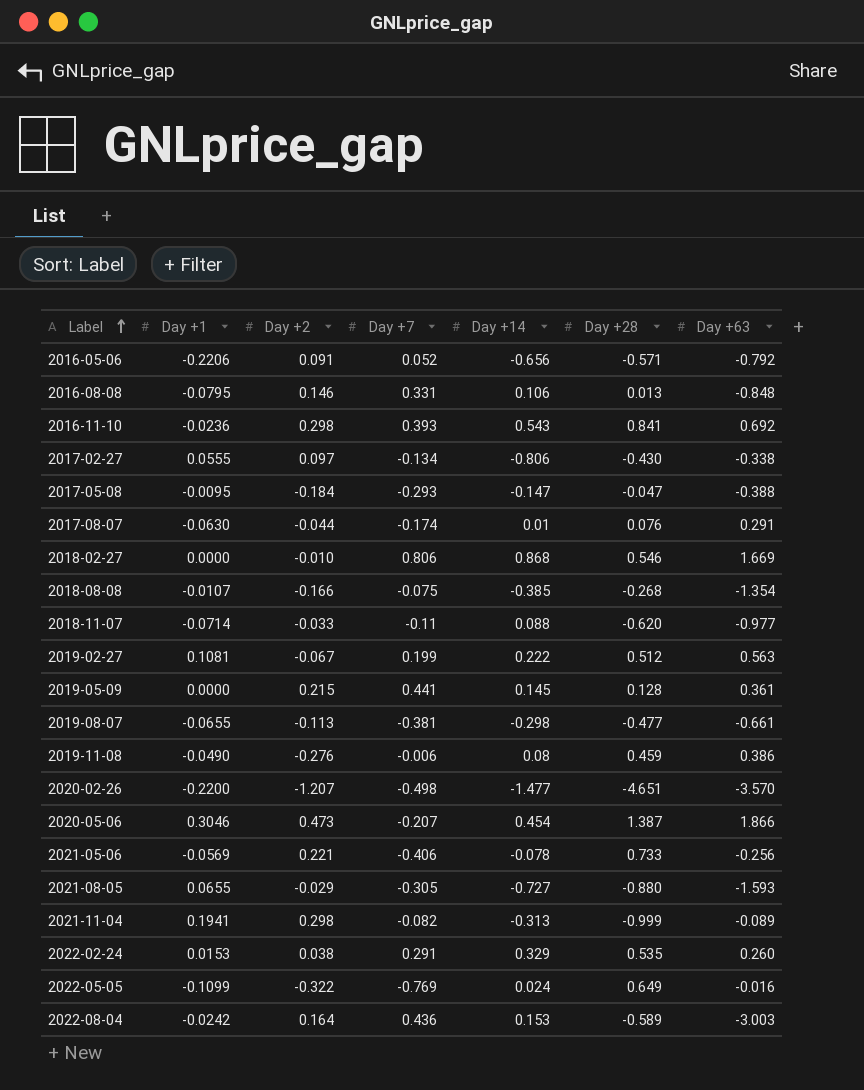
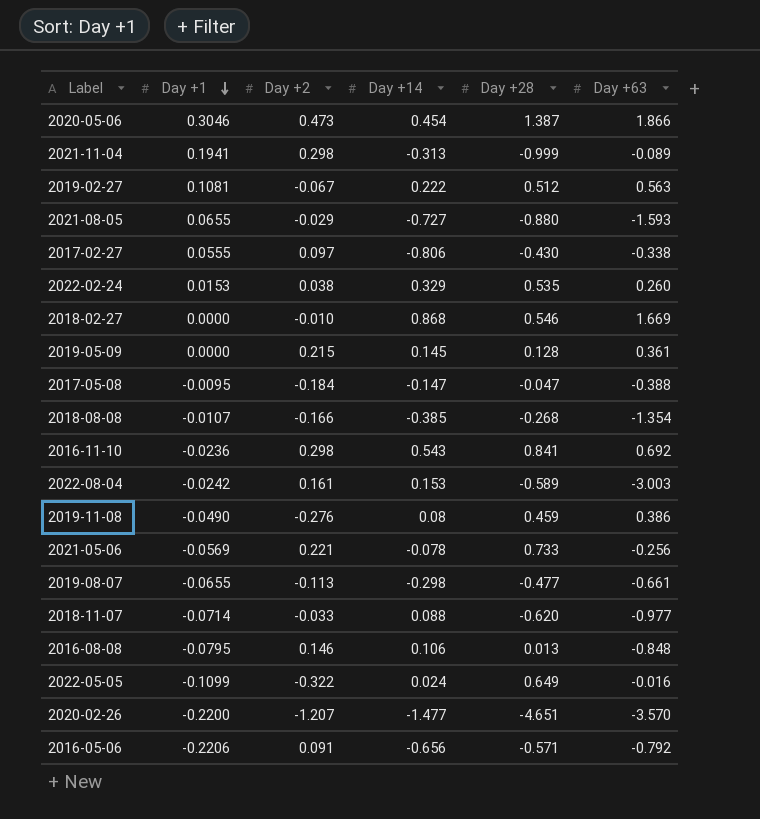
row order: Label ascending -> Day +1 descending
column Day +7 | position: 4 -> none
row 2017-08-07: -0.0630 | -0.044 | -0.174 | 0.01 | 0.076 | 0.291 -> none
2022-08-04 | Day +2: 0.164 -> 0.161

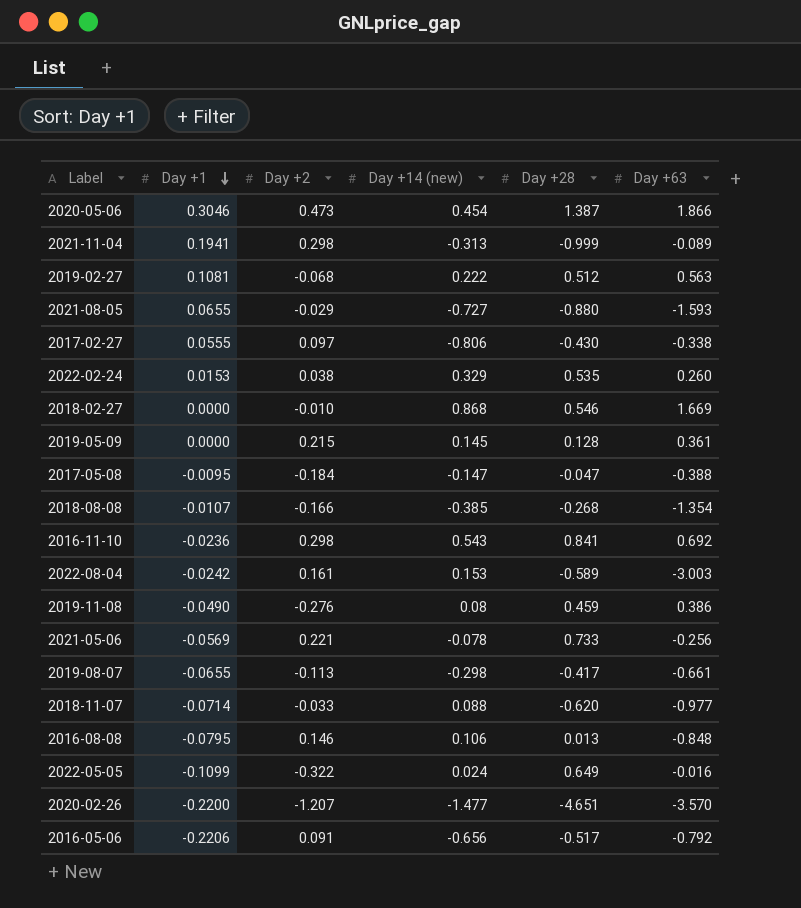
column name: Day +14 -> Day +14 (new)
2019-02-27 | Day +2: -0.067 -> -0.068
2019-08-07 | Day +28: -0.477 -> -0.417
2016-05-06 | Day +28: -0.571 -> -0.517

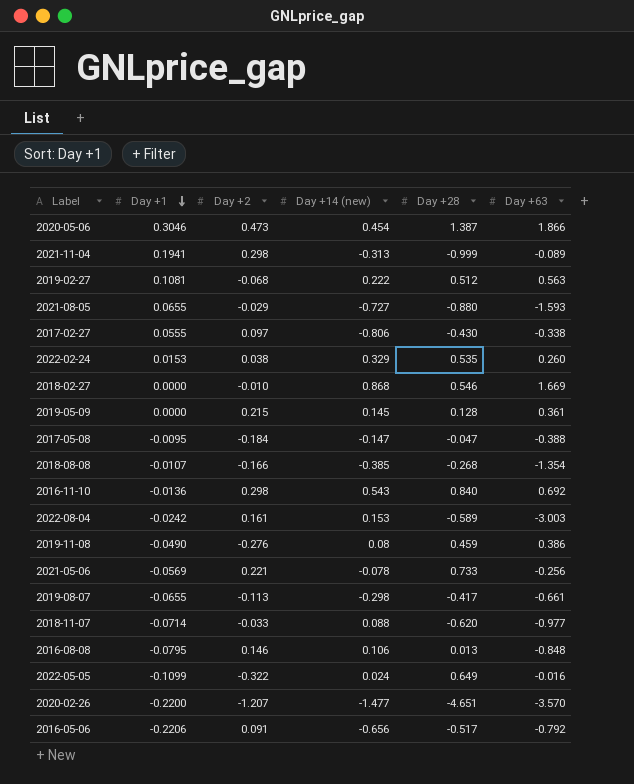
2016-11-10 | Day +1: -0.0236 -> -0.0136
2016-11-10 | Day +28: 0.841 -> 0.840

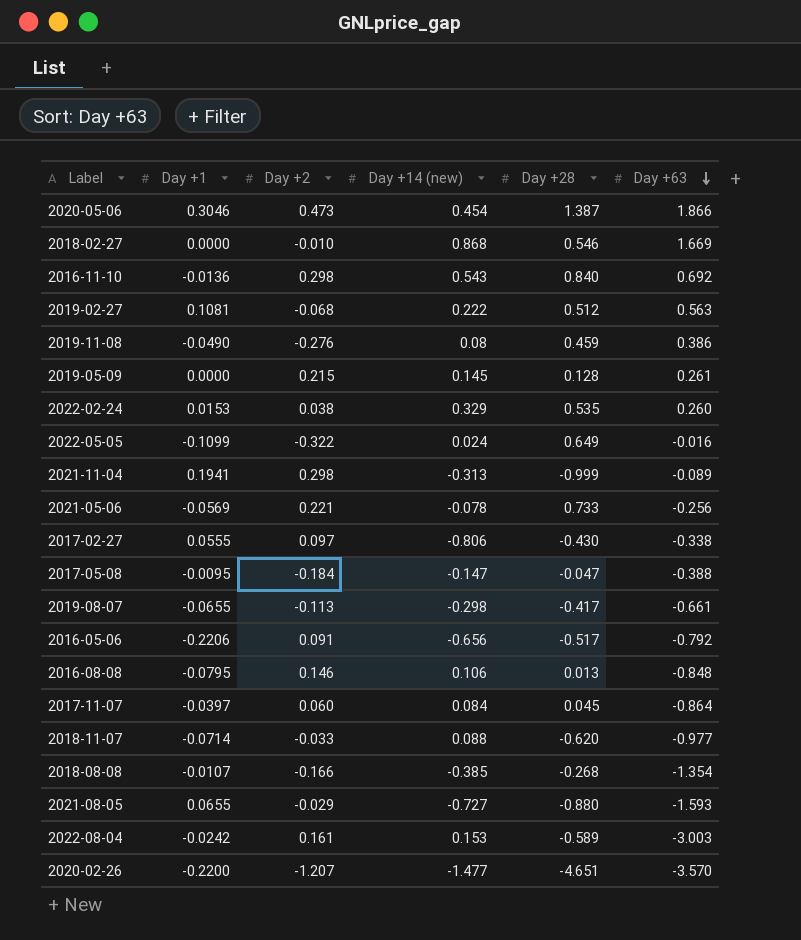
row order: Day +1 descending -> Day +63 descending
2019-05-09 | Day +63: 0.361 -> 0.261
row 2017-11-07: none -> -0.0397 | 0.060 | 0.084 | 0.045 | -0.864

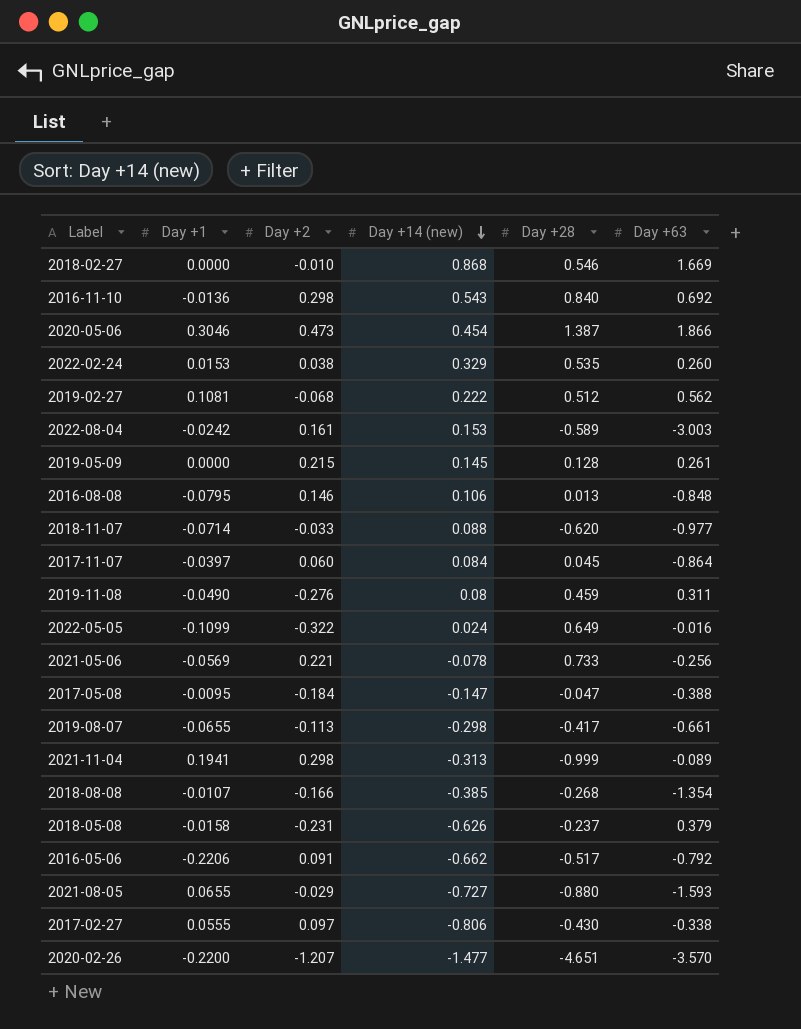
row order: Day +63 descending -> Day +14 (new) descending
2019-02-27 | Day +63: 0.563 -> 0.562
2019-11-08 | Day +63: 0.386 -> 0.311
row 2018-05-08: none -> -0.0158 | -0.231 | -0.626 | -0.237 | 0.379
2016-05-06 | Day +14 (new): -0.656 -> -0.662

